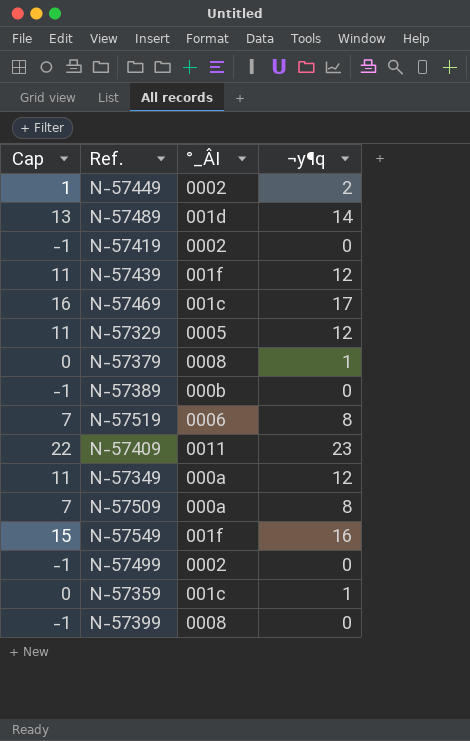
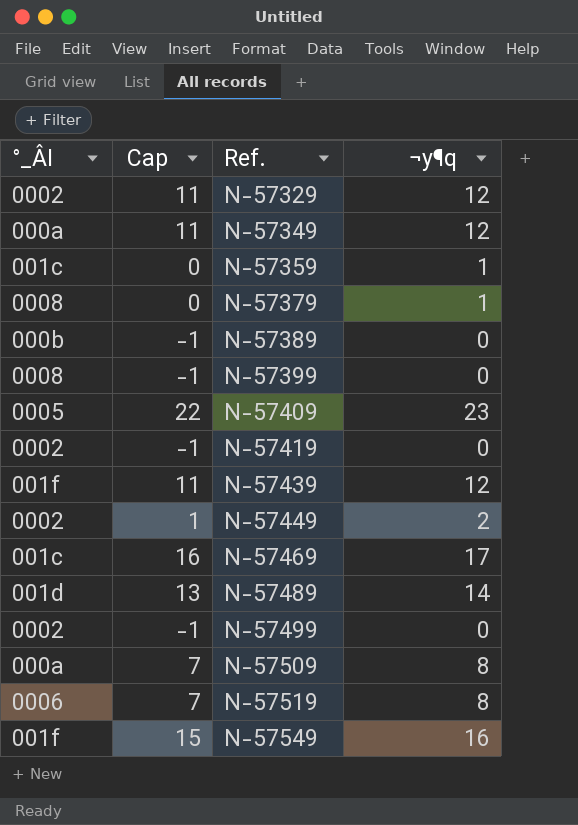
row order: none -> Ref. ascending
column °_ÂI | position: 3 -> 1
N-57329 | °_ÂI: 0005 -> 0002
N-57409 | °_ÂI: 0011 -> 0005

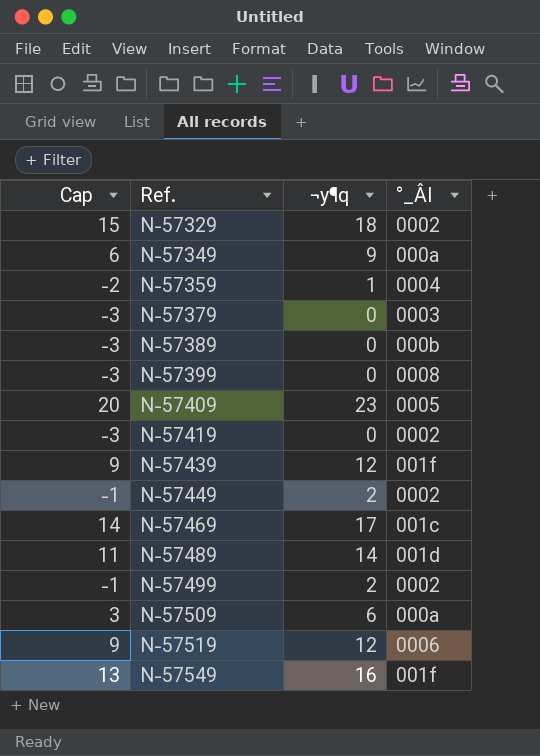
column Cap | formula: [¬y¶q] - 1 -> [¬y¶q] - 3
column °_ÂI | position: 1 -> 4
N-57329 | ¬y¶q: 12 -> 18
N-57349 | ¬y¶q: 12 -> 9
N-57359 | °_ÂI: 001c -> 0004
N-57379 | ¬y¶q: 1 -> 0
N-57379 | °_ÂI: 0008 -> 0003
N-57499 | ¬y¶q: 0 -> 2
N-57509 | ¬y¶q: 8 -> 6
N-57519 | ¬y¶q: 8 -> 12

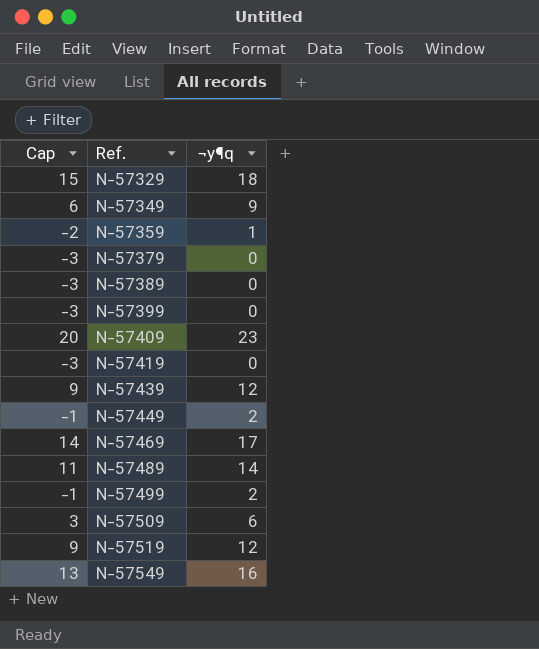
column °_ÂI | position: 4 -> none

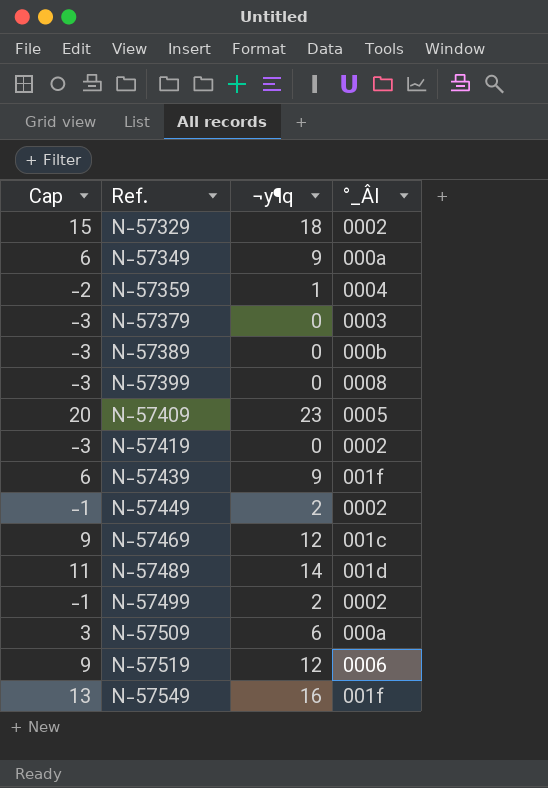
column °_ÂI | position: none -> 4
N-57439 | Cap: 9 -> 6
N-57439 | ¬y¶q: 12 -> 9
N-57469 | Cap: 14 -> 9
N-57469 | ¬y¶q: 17 -> 12

